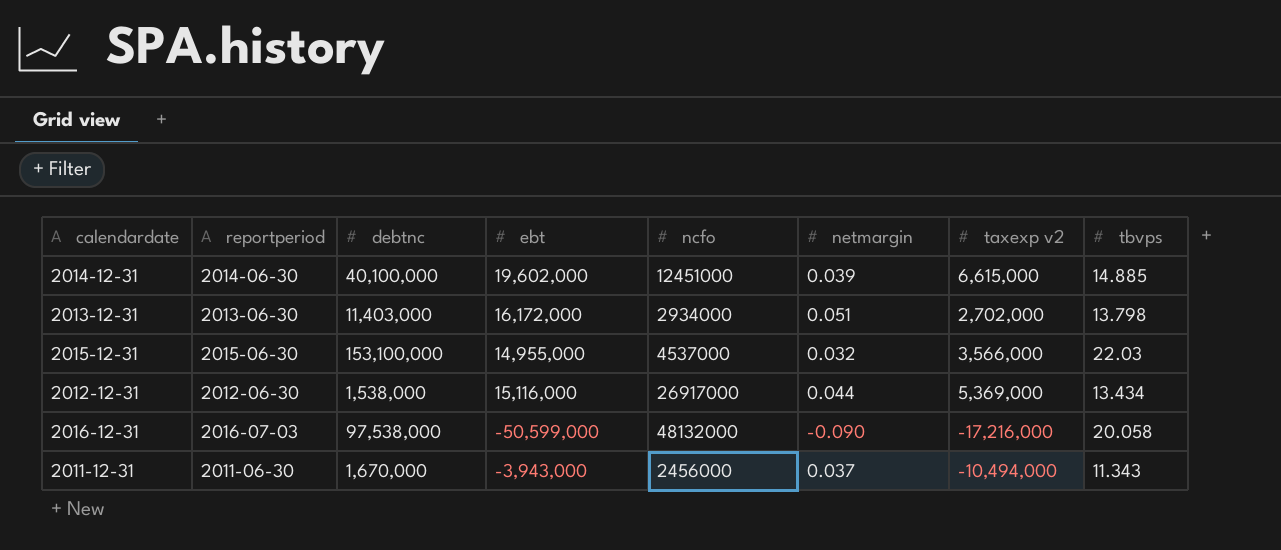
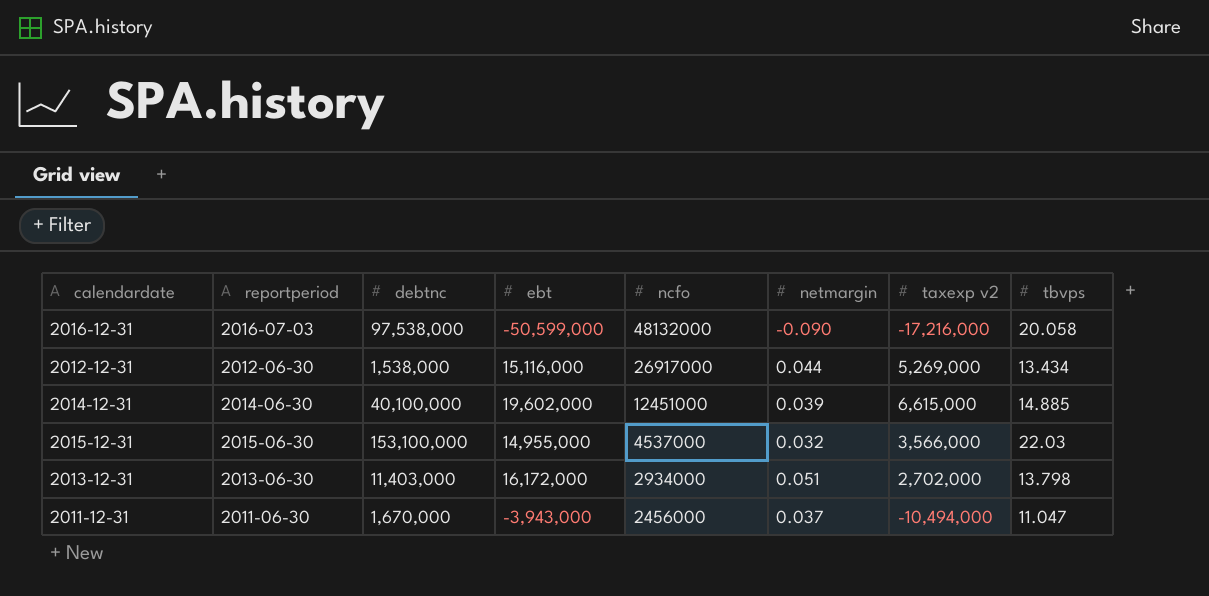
row order: none -> ncfo descending
2012-12-31 | taxexp v2: 5,369,000 -> 5,269,000
2011-12-31 | tbvps: 11.343 -> 11.047

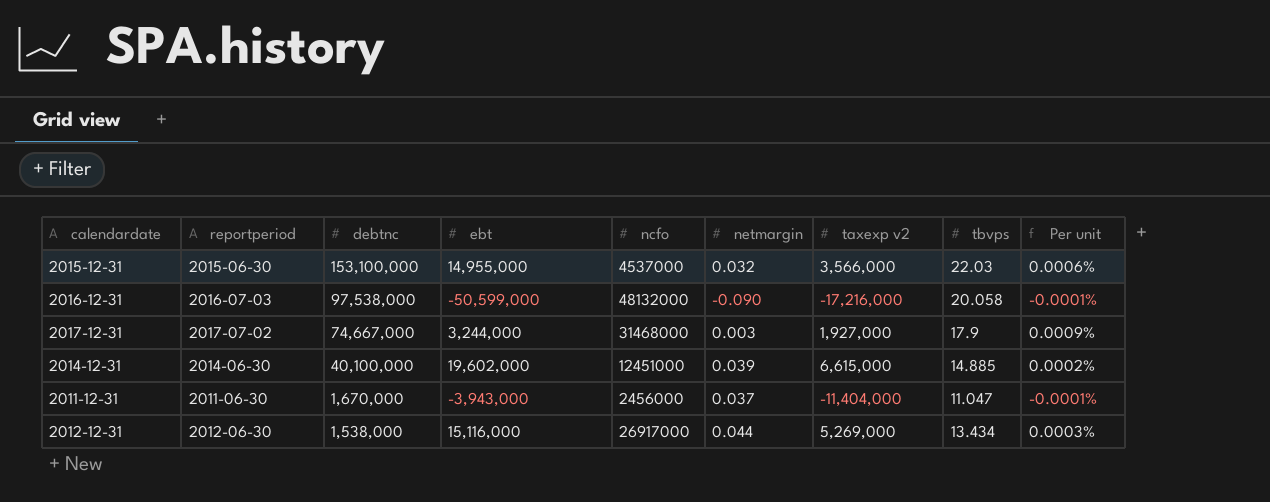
row order: ncfo descending -> debtnc descending
column Per unit | formula: none -> [tbvps] / [taxexp v2]
row 2013-12-31: 2013-06-30 | 11,403,000 | 16,172,000 | 2934000 | 0.051 | 2,702,000 | 13.798 -> none
row 2017-12-31: none -> 2017-07-02 | 74,667,000 | 3,244,000 | 31468000 | 0.003 | 1,927,000 | 17.9 | 0.0009%
2011-12-31 | taxexp v2: -10,494,000 -> -11,404,000

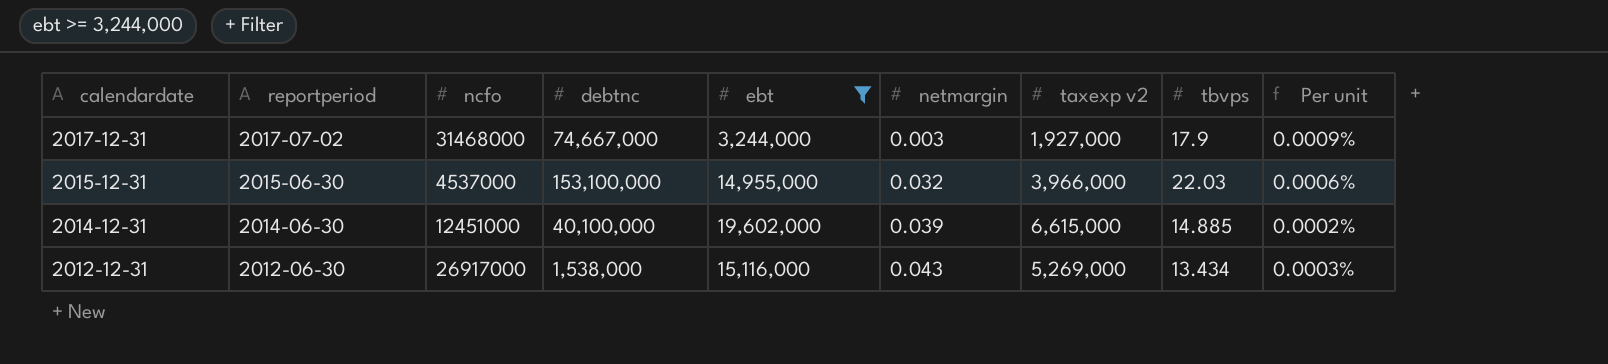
filter: none -> ebt >= 3,244,000
row order: debtnc descending -> calendardate descending
column ncfo | position: 5 -> 3
2015-12-31 | taxexp v2: 3,566,000 -> 3,966,000
2012-12-31 | netmargin: 0.044 -> 0.043

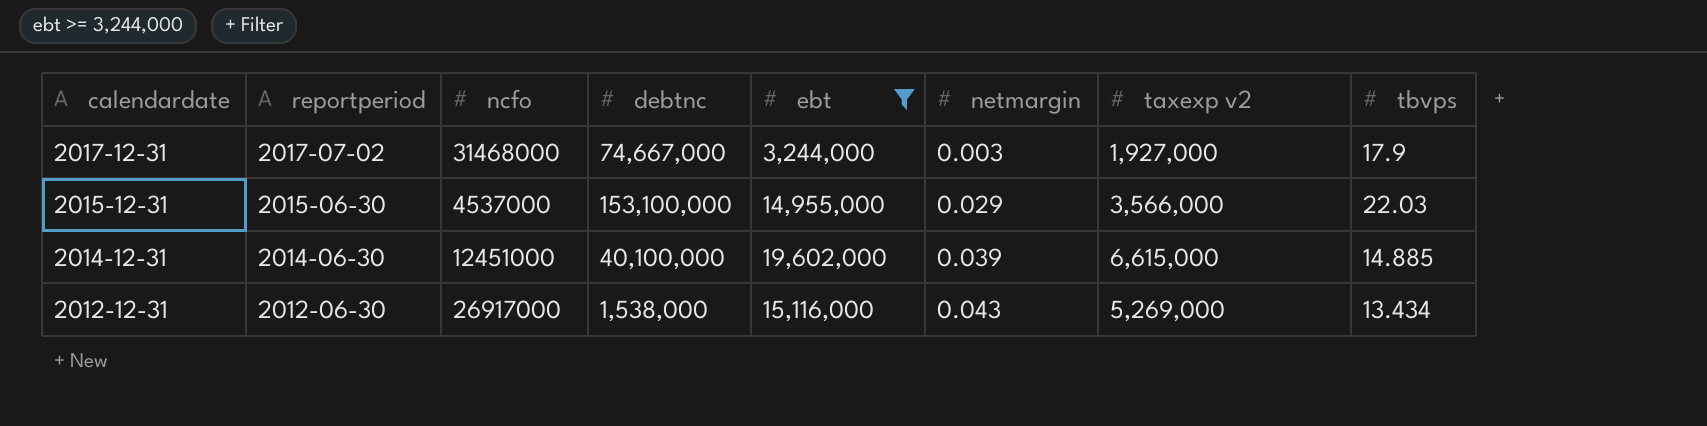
column Per unit | formula: [tbvps] / [taxexp v2] -> none
2015-12-31 | netmargin: 0.032 -> 0.029
2015-12-31 | taxexp v2: 3,966,000 -> 3,566,000

